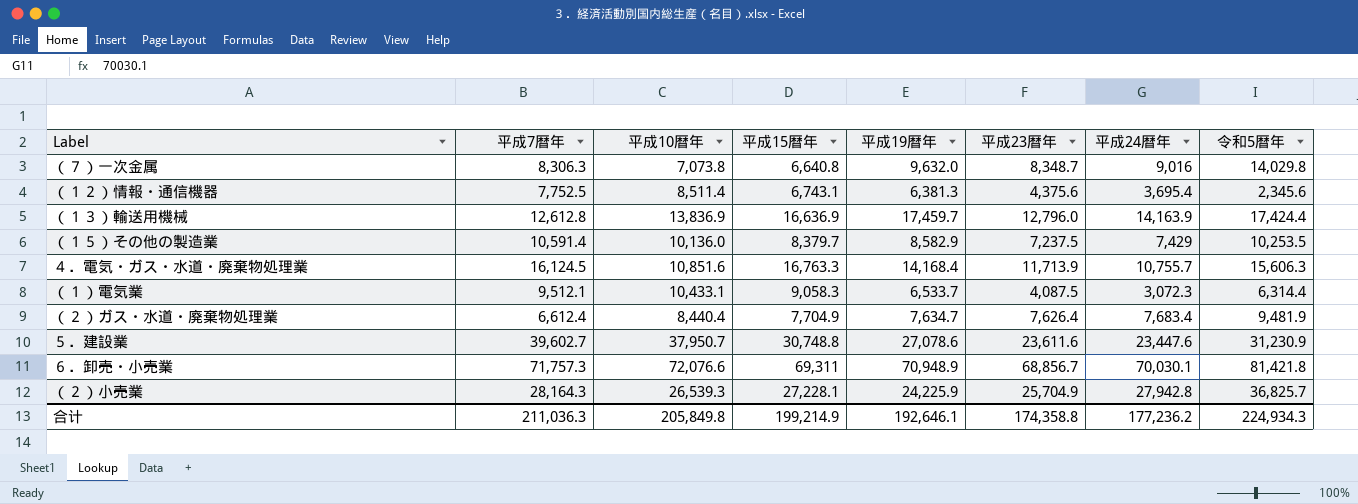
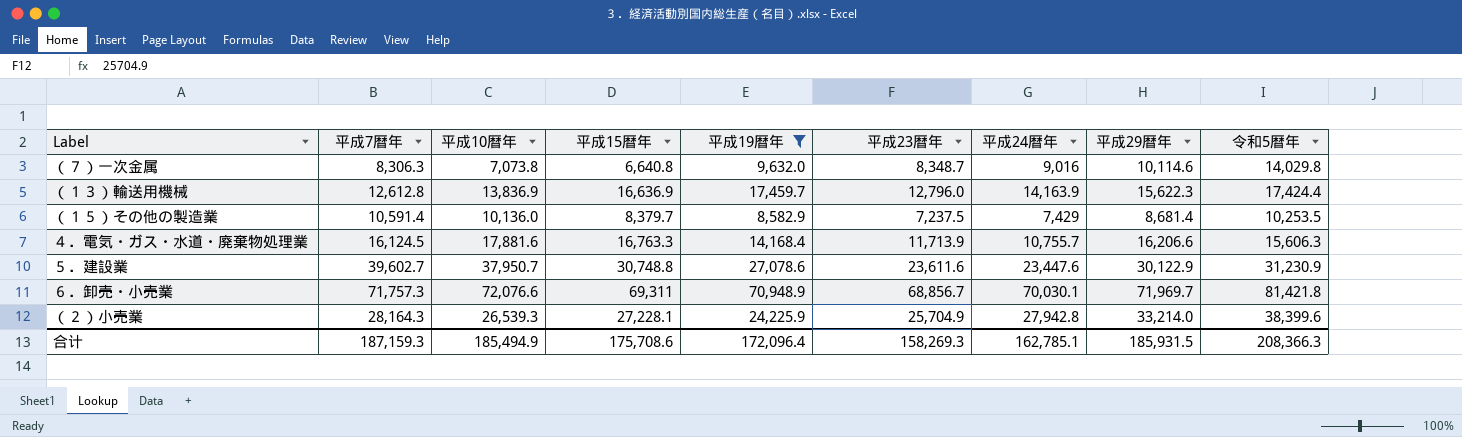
filter: none -> 平成19暦年 >= 8,582.9
column 平成29暦年 | position: none -> 8
４．電気・ガス・水道・廃棄物処理業 | 平成10暦年: 10,851.6 -> 17,881.6
（２）小売業 | 令和5暦年: 36,825.7 -> 38,399.6
合计 | 平成7暦年: 211,036.3 -> 187,159.3
合计 | 平成10暦年: 205,849.8 -> 185,494.9
合计 | 平成15暦年: 199,214.9 -> 175,708.6
合计 | 平成19暦年: 192,646.1 -> 172,096.4
合计 | 平成23暦年: 174,358.8 -> 158,269.3
合计 | 平成24暦年: 177,236.2 -> 162,785.1
合计 | 令和5暦年: 224,934.3 -> 208,366.3

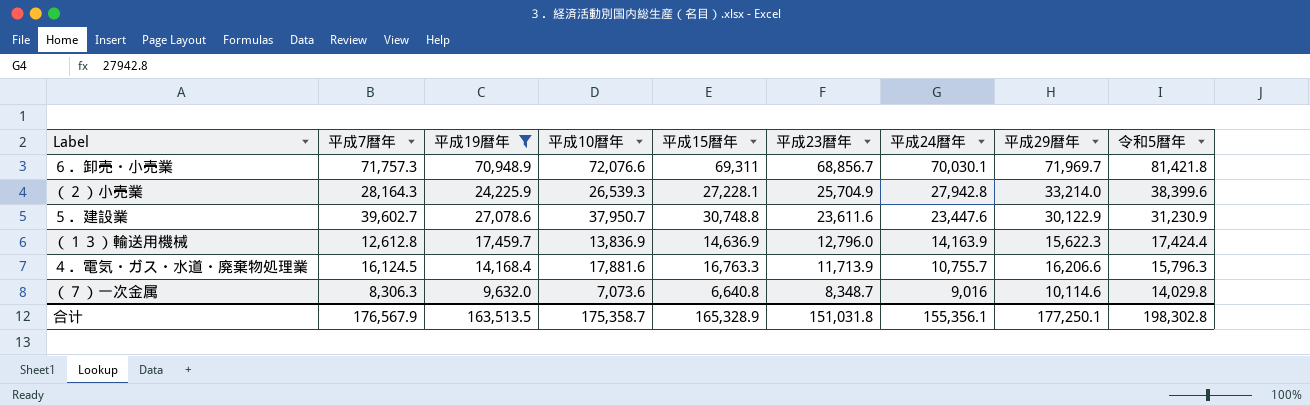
row order: none -> 平成23暦年 descending
column 平成19暦年 | position: 5 -> 3
row （１５）その他の製造業: 10,591.4 | 10,136.0 | 8,379.7 | 8,582.9 | 7,237.5 | 7,429 | 8,681.4 | 10,253.5 -> none
（１３）輸送用機械 | 平成15暦年: 16,636.9 -> 14,636.9
４．電気・ガス・水道・廃棄物処理業 | 令和5暦年: 15,606.3 -> 15,796.3
（７）一次金属 | 平成10暦年: 7,073.8 -> 7,073.6
合计 | 平成7暦年: 187,159.3 -> 176,567.9
合计 | 平成19暦年: 172,096.4 -> 163,513.5
合计 | 平成10暦年: 185,494.9 -> 175,358.7
合计 | 平成15暦年: 175,708.6 -> 165,328.9
合计 | 平成23暦年: 158,269.3 -> 151,031.8
合计 | 平成24暦年: 162,785.1 -> 155,356.1
合计 | 平成29暦年: 185,931.5 -> 177,250.1
合计 | 令和5暦年: 208,366.3 -> 198,302.8

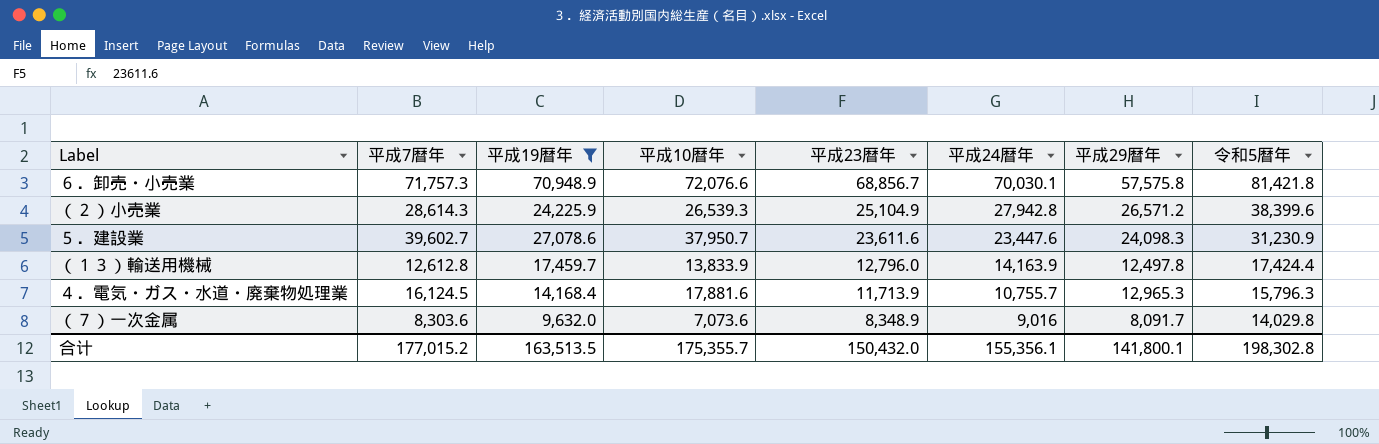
column 平成15暦年 | position: 5 -> none
６．卸売・小売業 | 平成29暦年: 71,969.7 -> 57,575.8
（２）小売業 | 平成7暦年: 28,164.3 -> 28,614.3
（２）小売業 | 平成23暦年: 25,704.9 -> 25,104.9
（２）小売業 | 平成29暦年: 33,214.0 -> 26,571.2
５．建設業 | 平成29暦年: 30,122.9 -> 24,098.3
（１３）輸送用機械 | 平成10暦年: 13,836.9 -> 13,833.9
（１３）輸送用機械 | 平成29暦年: 15,622.3 -> 12,497.8
４．電気・ガス・水道・廃棄物処理業 | 平成29暦年: 16,206.6 -> 12,965.3
（７）一次金属 | 平成7暦年: 8,306.3 -> 8,303.6
（７）一次金属 | 平成23暦年: 8,348.7 -> 8,348.9
（７）一次金属 | 平成29暦年: 10,114.6 -> 8,091.7
合计 | 平成7暦年: 176,567.9 -> 177,015.2
合计 | 平成10暦年: 175,358.7 -> 175,355.7
合计 | 平成23暦年: 151,031.8 -> 150,432.0
合计 | 平成29暦年: 177,250.1 -> 141,800.1

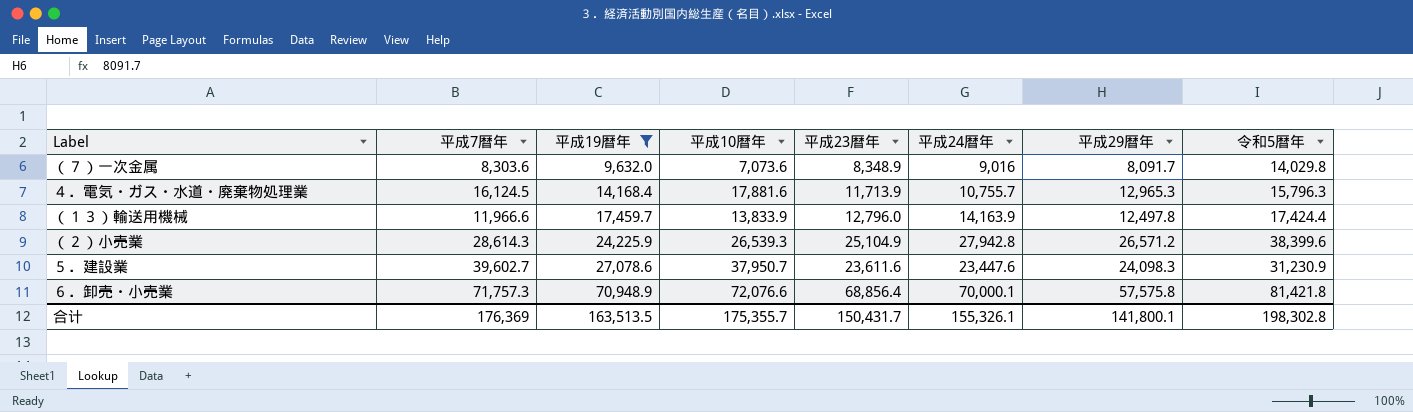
row order: 平成23暦年 descending -> 平成19暦年 ascending
（１３）輸送用機械 | 平成7暦年: 12,612.8 -> 11,966.6
６．卸売・小売業 | 平成23暦年: 68,856.7 -> 68,856.4
６．卸売・小売業 | 平成24暦年: 70,030.1 -> 70,000.1
合计 | 平成7暦年: 177,015.2 -> 176,369
合计 | 平成23暦年: 150,432.0 -> 150,431.7
合计 | 平成24暦年: 155,356.1 -> 155,326.1

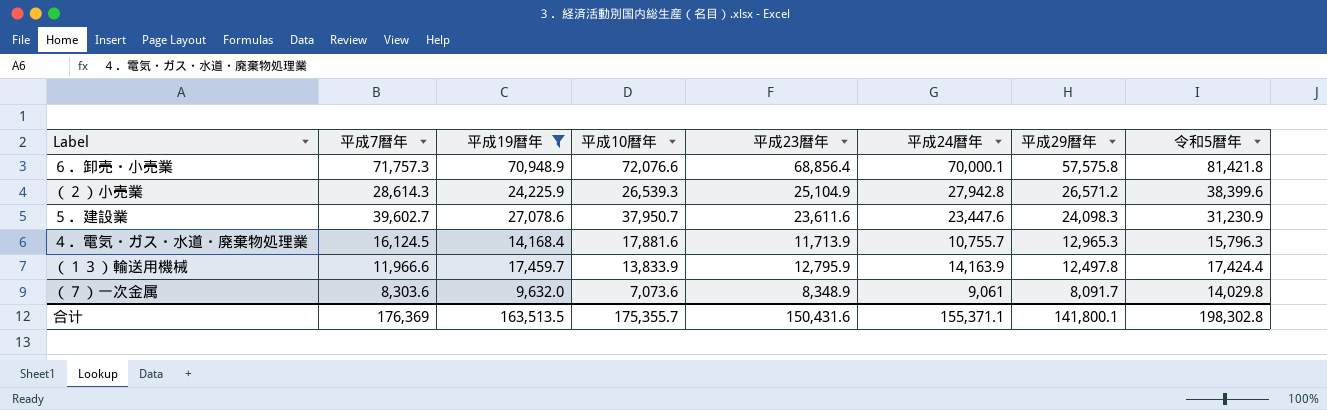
row order: 平成19暦年 ascending -> 平成29暦年 descending
（１３）輸送用機械 | 平成23暦年: 12,796.0 -> 12,795.9
（７）一次金属 | 平成24暦年: 9,016 -> 9,061
合计 | 平成23暦年: 150,431.7 -> 150,431.6
合计 | 平成24暦年: 155,326.1 -> 155,371.1

